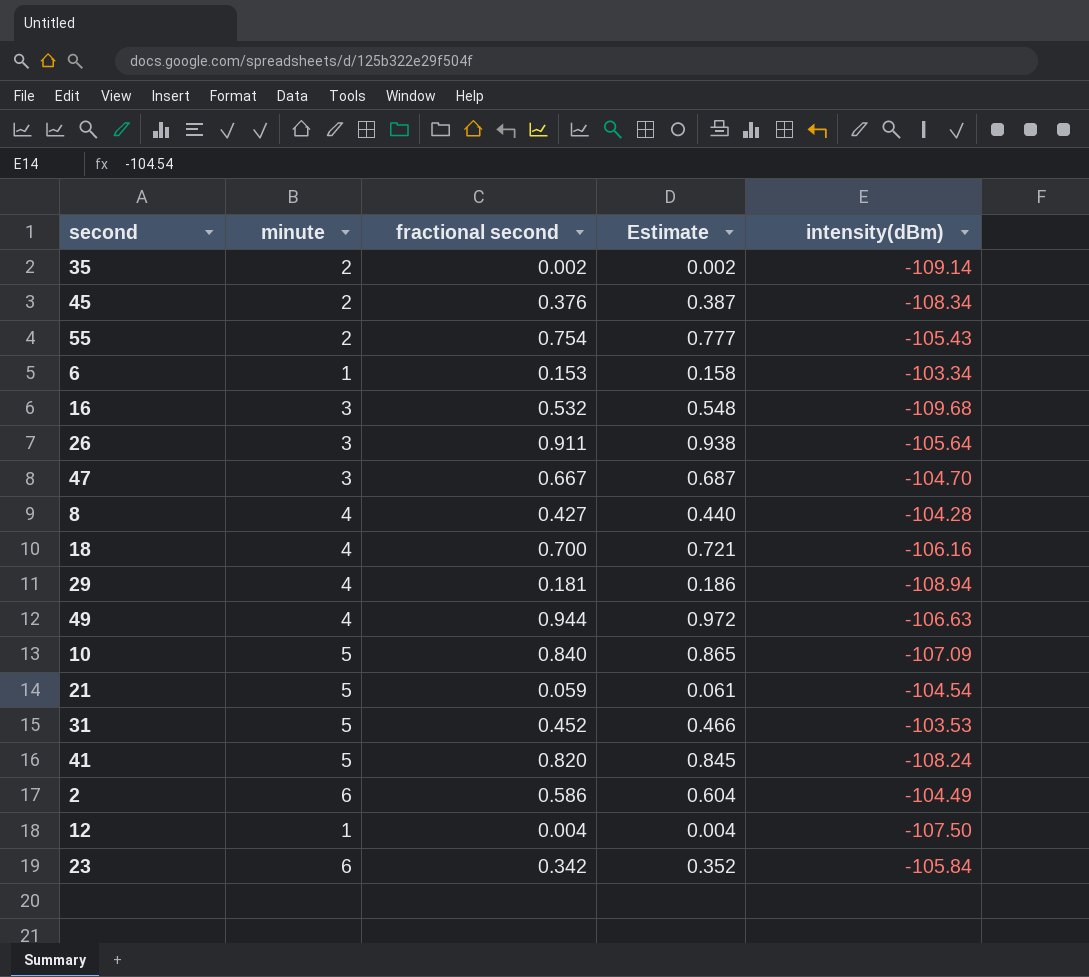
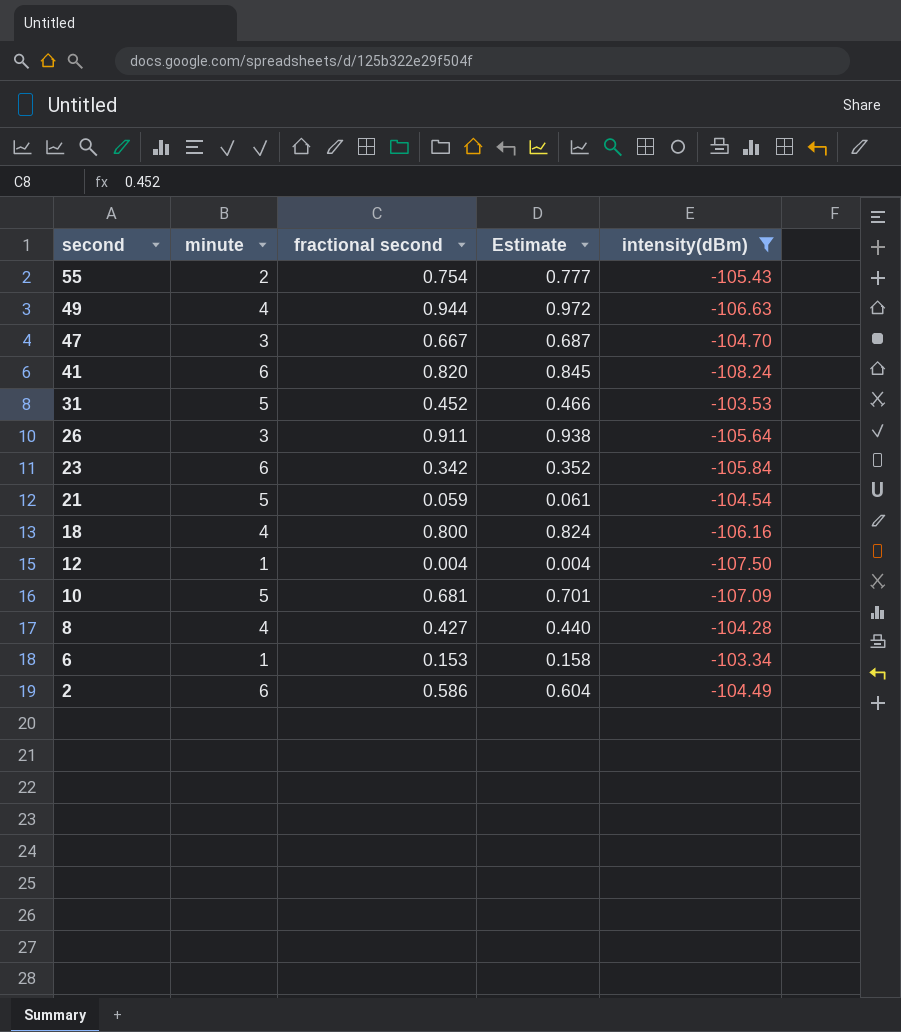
filter: none -> intensity(dBm) >= -108.24
row order: none -> second descending
41 | minute: 5 -> 6
18 | fractional second: 0.700 -> 0.800
18 | Estimate: 0.721 -> 0.824
10 | fractional second: 0.840 -> 0.681
10 | Estimate: 0.865 -> 0.701

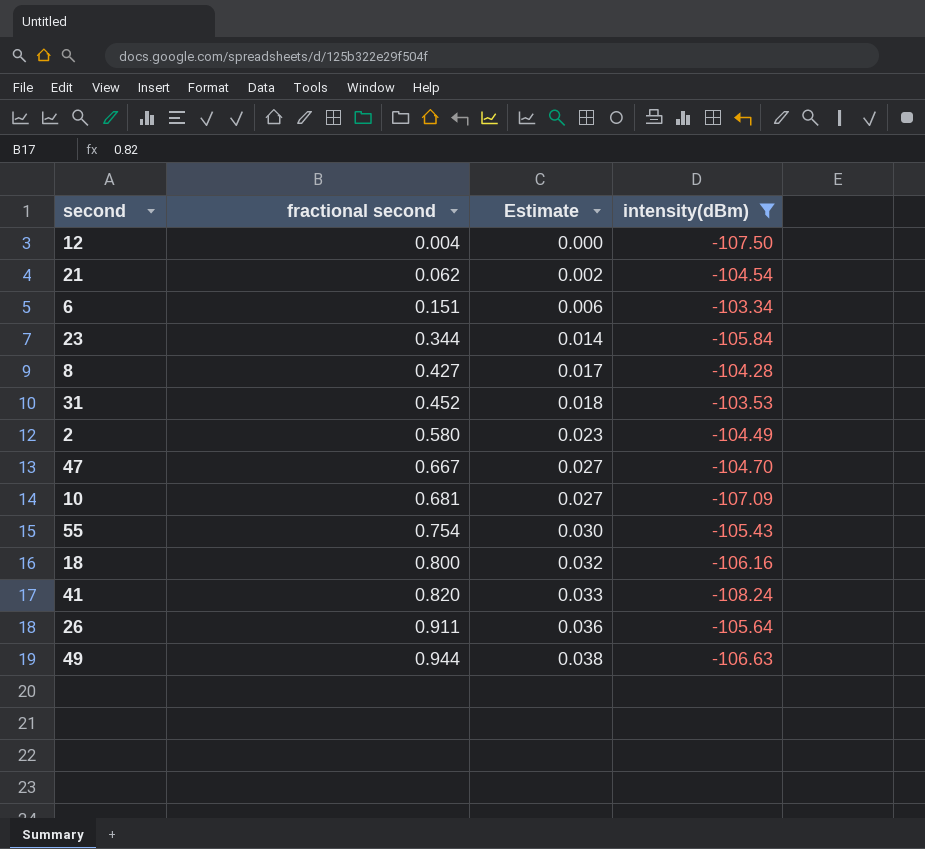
row order: second descending -> fractional second ascending
column minute | position: 2 -> none
column Estimate | formula: [fractional second] * 1.03 -> [fractional second] * 0.04
21 | fractional second: 0.059 -> 0.062
6 | fractional second: 0.153 -> 0.151
23 | fractional second: 0.342 -> 0.344
2 | fractional second: 0.586 -> 0.580

